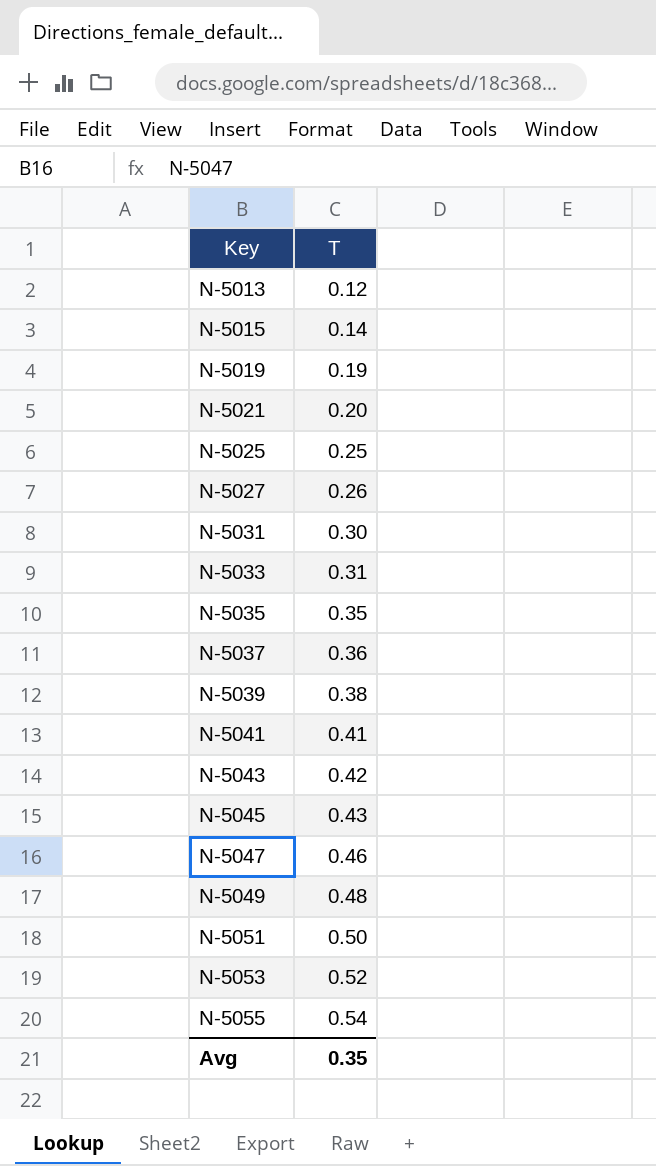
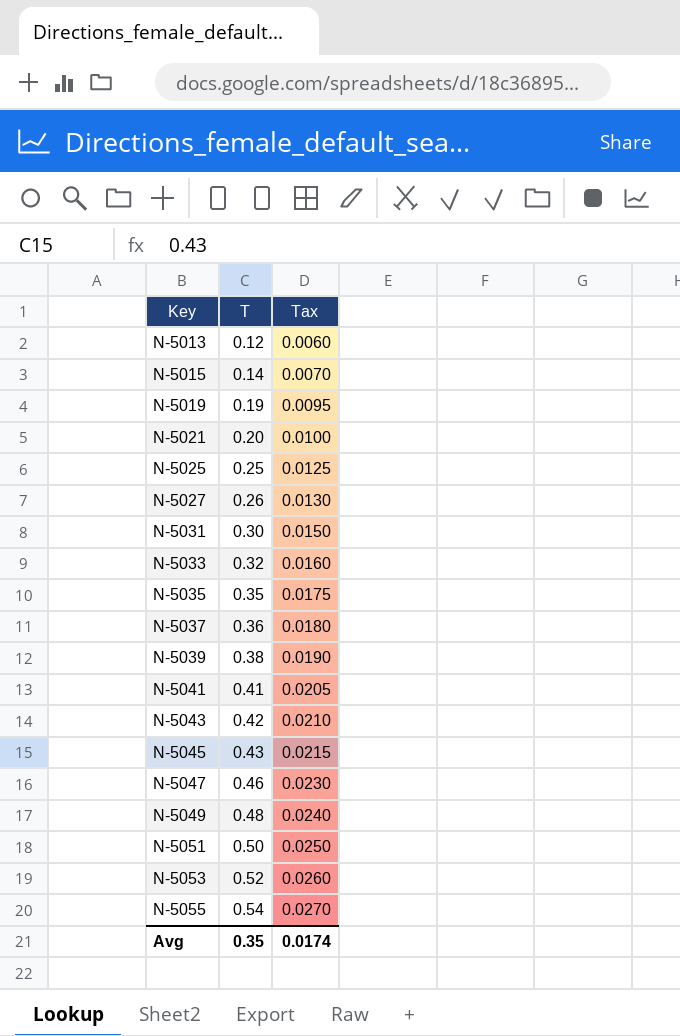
column Tax | formula: none -> [T] * 0.05
N-5033 | T: 0.31 -> 0.32

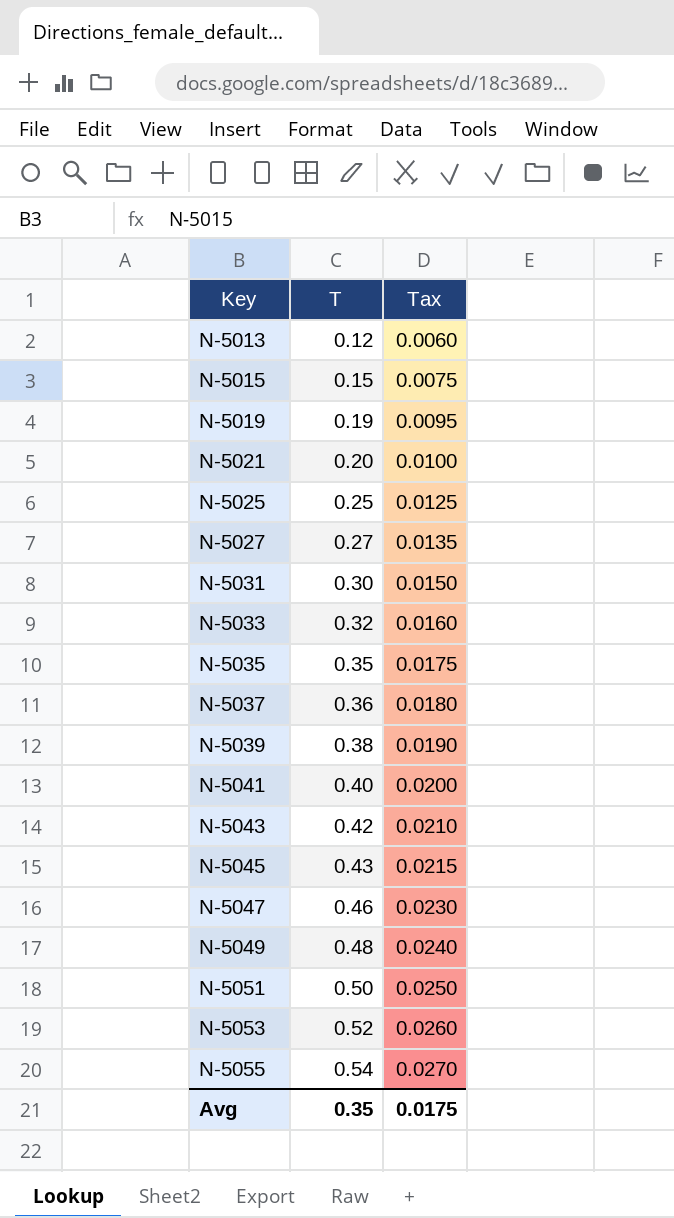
N-5015 | T: 0.14 -> 0.15
N-5015 | Tax: 0.0070 -> 0.0075
N-5027 | T: 0.26 -> 0.27
N-5027 | Tax: 0.0130 -> 0.0135
N-5041 | T: 0.41 -> 0.40
N-5041 | Tax: 0.0205 -> 0.0200
Avg | Tax: 0.0174 -> 0.0175

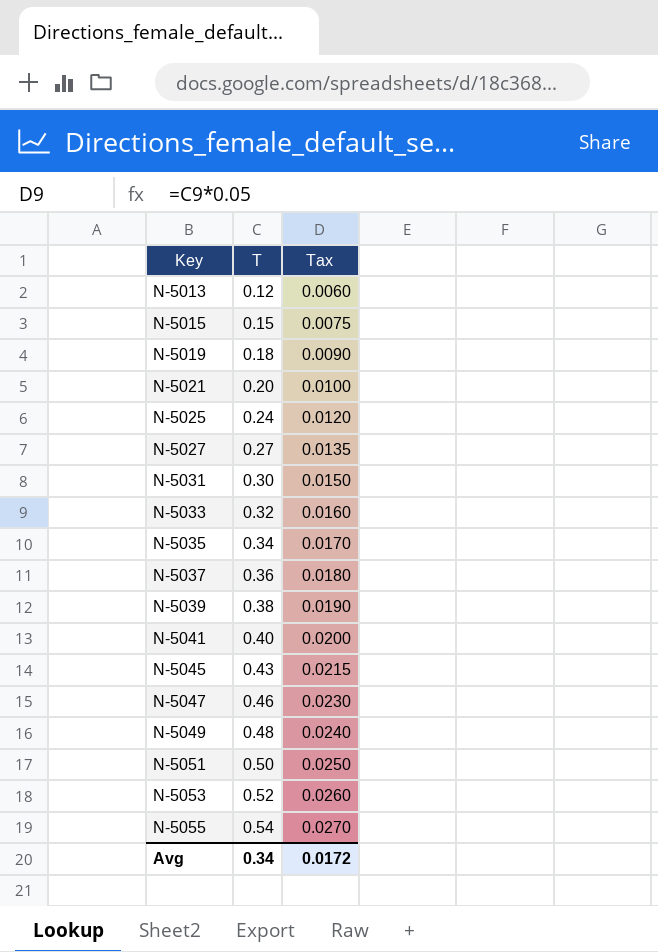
row N-5043: 0.42 | 0.0210 -> none
N-5019 | T: 0.19 -> 0.18
N-5019 | Tax: 0.0095 -> 0.0090
N-5025 | T: 0.25 -> 0.24
N-5025 | Tax: 0.0125 -> 0.0120
N-5035 | T: 0.35 -> 0.34
N-5035 | Tax: 0.0175 -> 0.0170
Avg | T: 0.35 -> 0.34
Avg | Tax: 0.0175 -> 0.0172

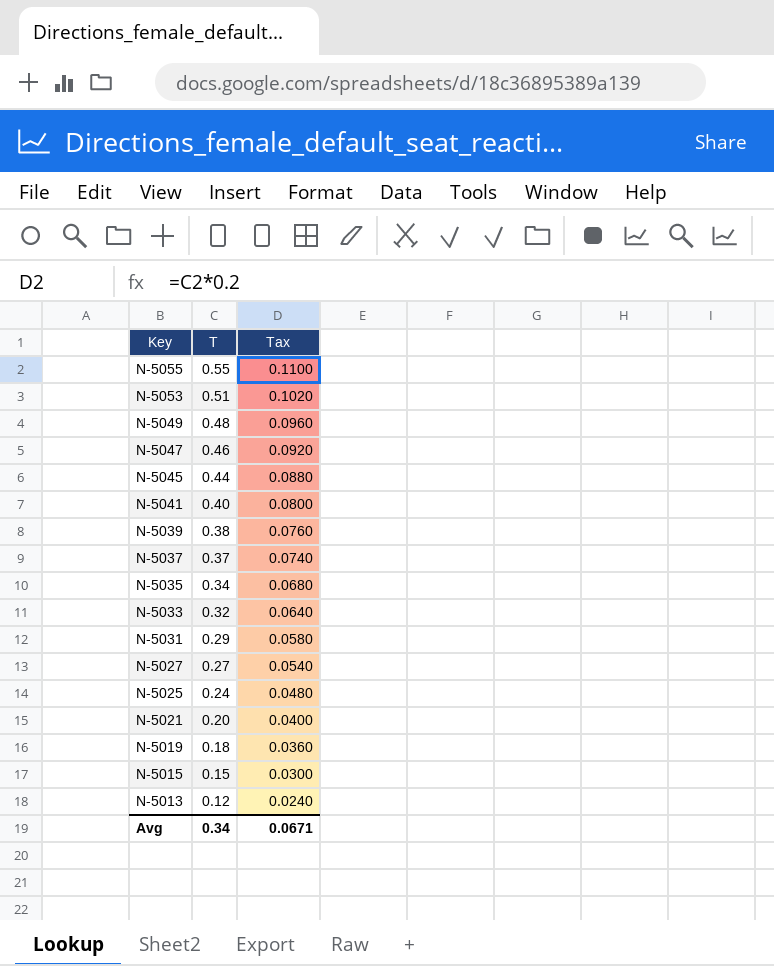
row order: Key ascending -> Key descending
column Tax | formula: [T] * 0.05 -> [T] * 0.2
row N-5051: 0.50 | 0.0250 -> none
N-5055 | T: 0.54 -> 0.55
N-5053 | T: 0.52 -> 0.51
N-5045 | T: 0.43 -> 0.44
N-5037 | T: 0.36 -> 0.37
N-5031 | T: 0.30 -> 0.29
Avg | Tax: 0.0172 -> 0.0671

